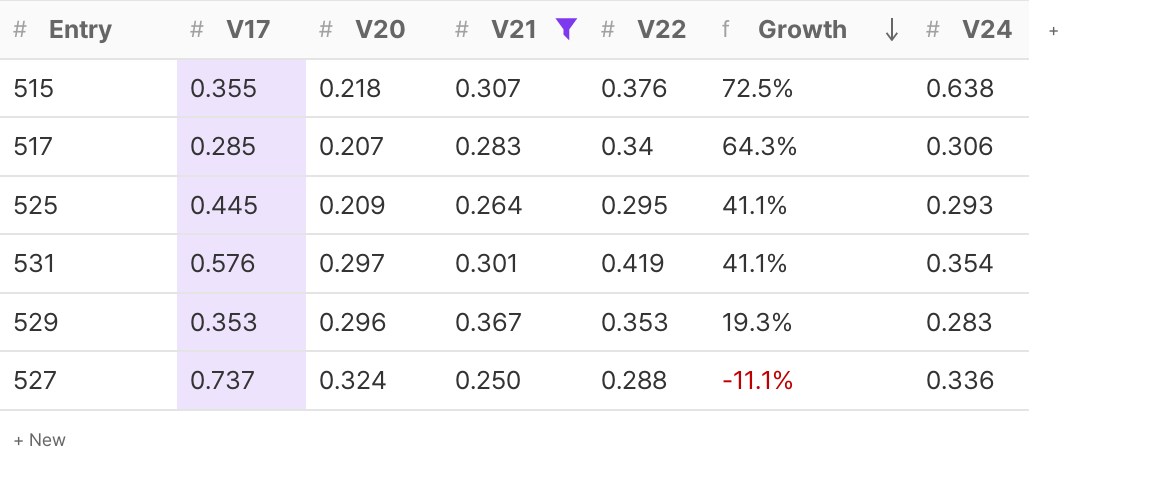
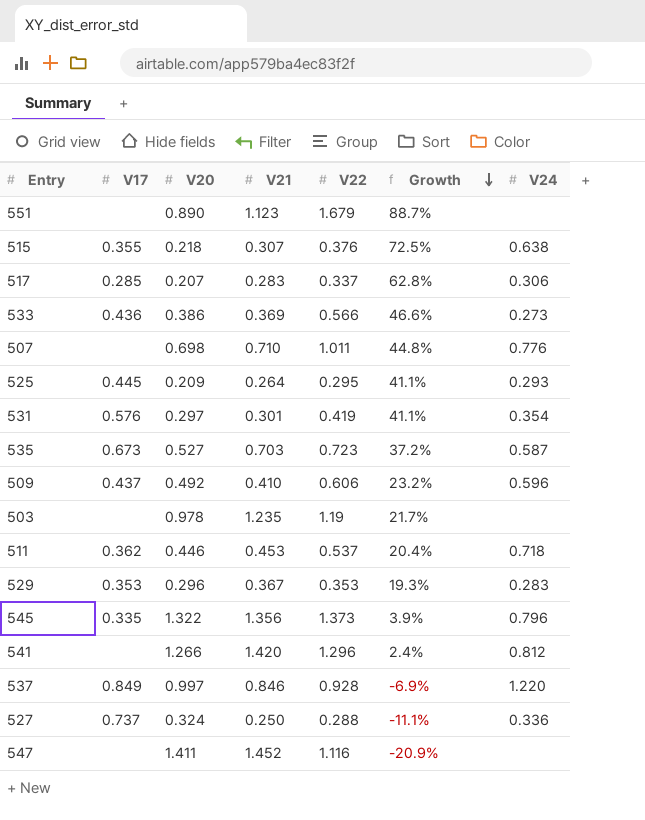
filter: V21 <= 0.367 -> none
517 | V22: 0.34 -> 0.337
517 | Growth: 64.3% -> 62.8%

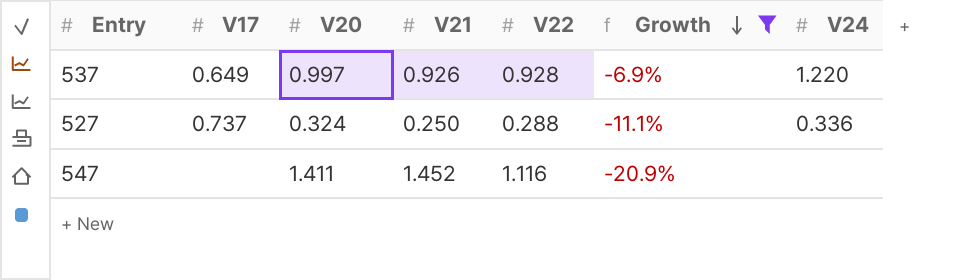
filter: none -> Growth <= -6.9%
537 | V17: 0.849 -> 0.649
537 | V21: 0.846 -> 0.926

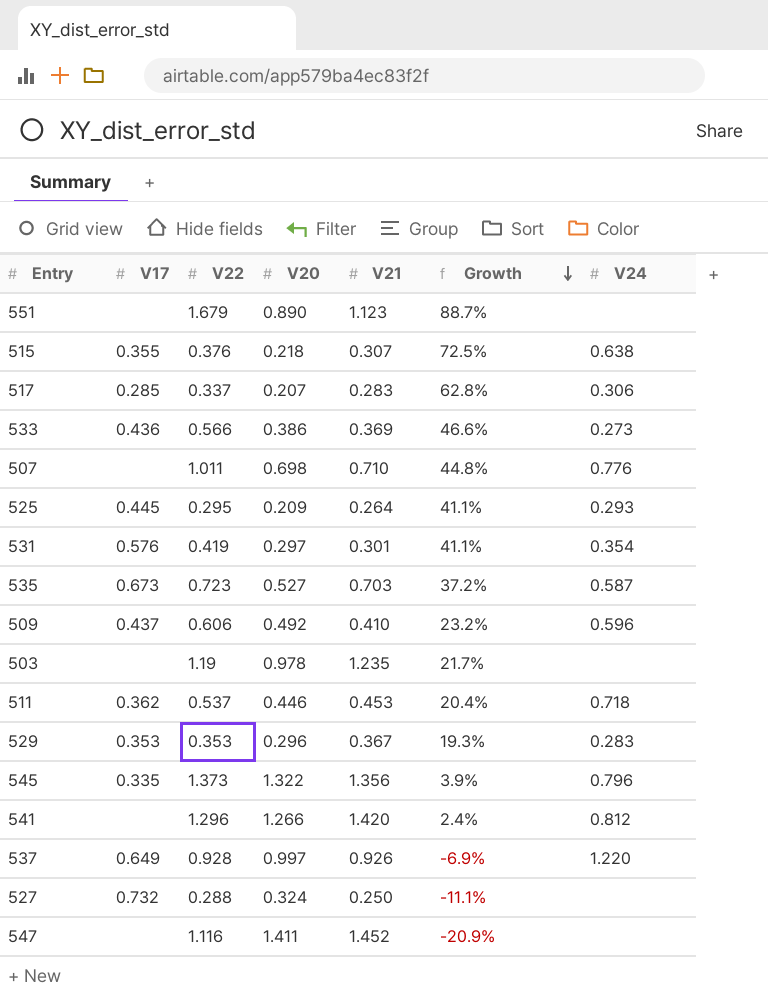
filter: Growth <= -6.9% -> none
column V22 | position: 5 -> 3
527 | V17: 0.737 -> 0.732
527 | V24: 0.336 -> none

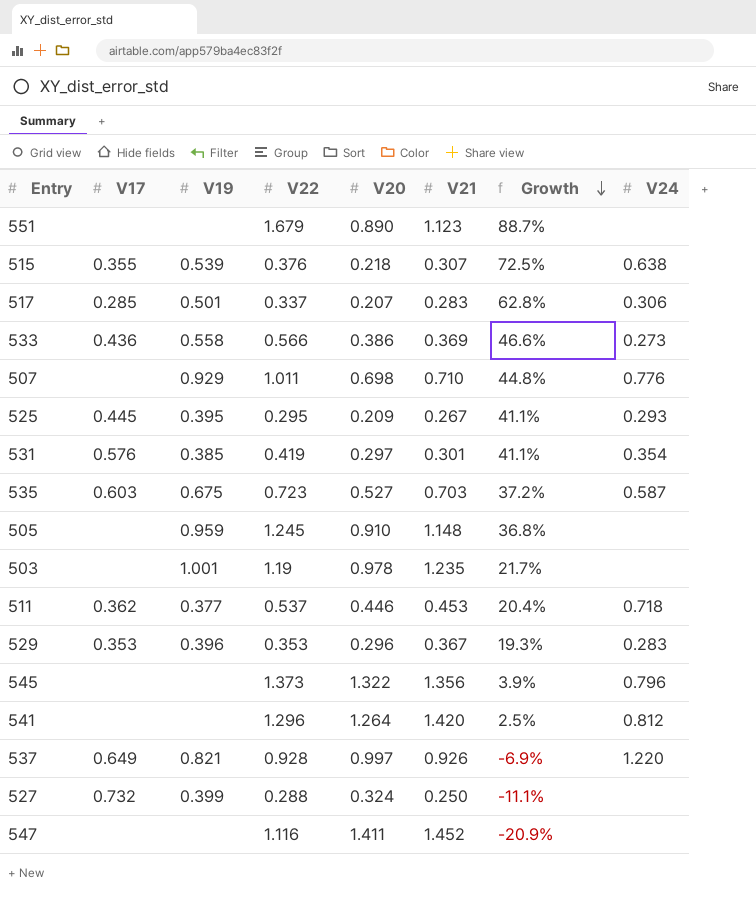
column V19 | position: none -> 3
row 509: 0.437 | 0.606 | 0.492 | 0.410 | 23.2% | 0.596 -> none
525 | V21: 0.264 -> 0.267
535 | V17: 0.673 -> 0.603
row 505: none -> none | 0.959 | 1.245 | 0.910 | 1.148 | 36.8% | none
545 | V17: 0.335 -> none
541 | V20: 1.266 -> 1.264
541 | Growth: 2.4% -> 2.5%

